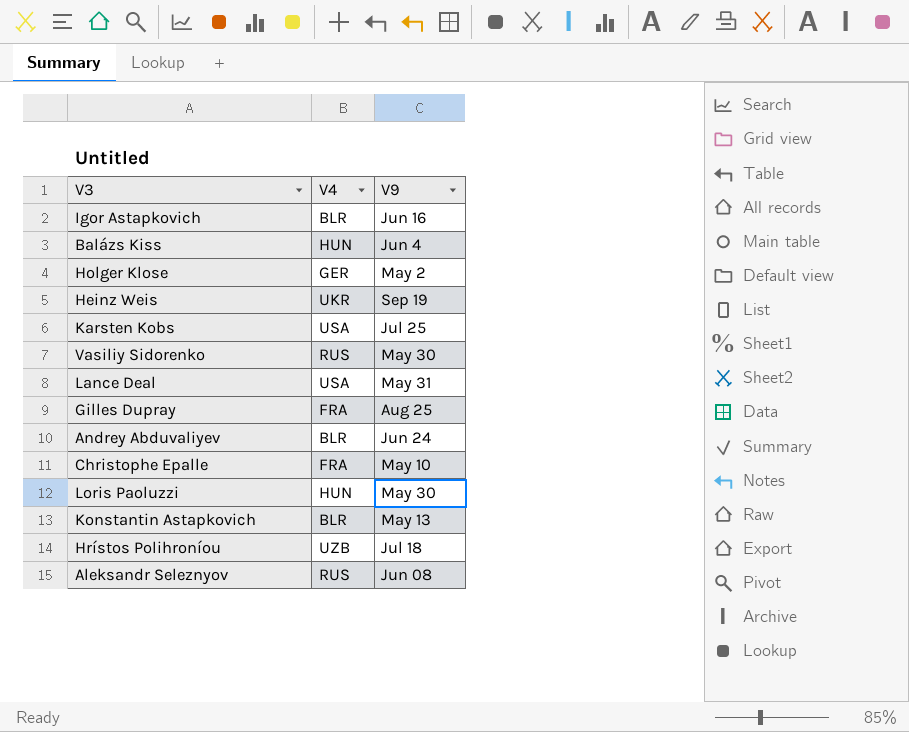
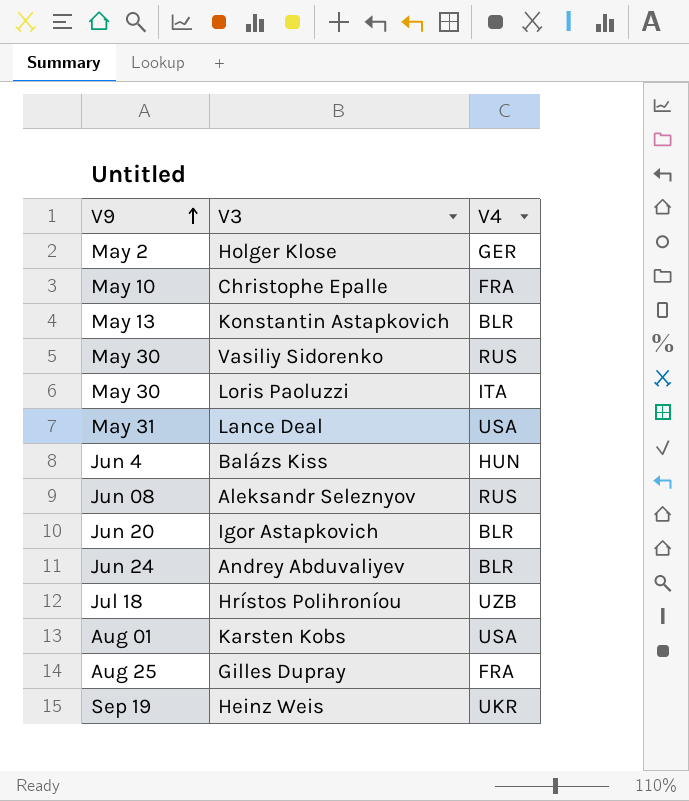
row order: none -> V9 ascending
column V9 | position: 3 -> 1
Loris Paoluzzi | V4: HUN -> ITA
Igor Astapkovich | V9: Jun 16 -> Jun 20
Karsten Kobs | V9: Jul 25 -> Aug 01

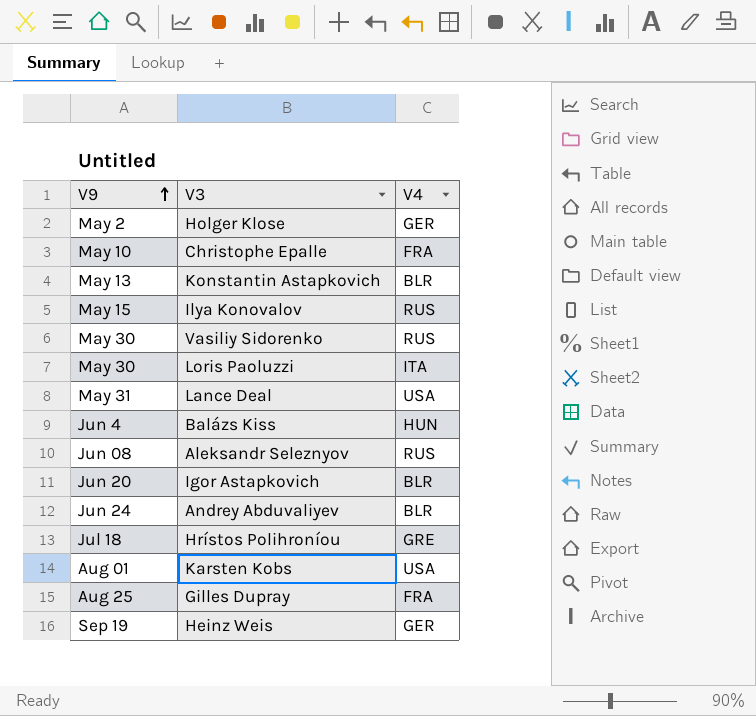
row Ilya Konovalov: none -> May 15 | RUS
Hrístos Polihroníou | V4: UZB -> GRE
Heinz Weis | V4: UKR -> GER

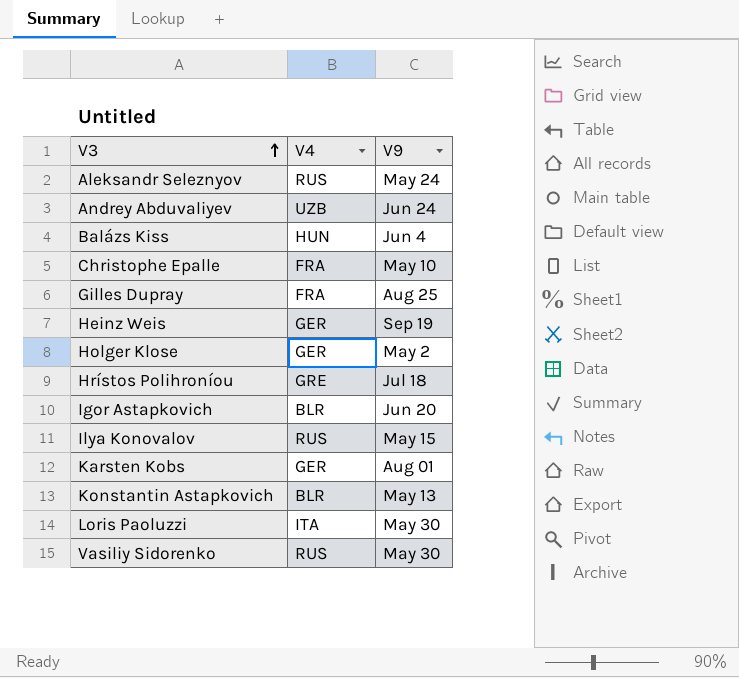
row order: V9 ascending -> V3 ascending
column V9 | position: 1 -> 3
row Lance Deal: May 31 | USA -> none
Aleksandr Seleznyov | V9: Jun 08 -> May 24
Andrey Abduvaliyev | V4: BLR -> UZB
Karsten Kobs | V4: USA -> GER

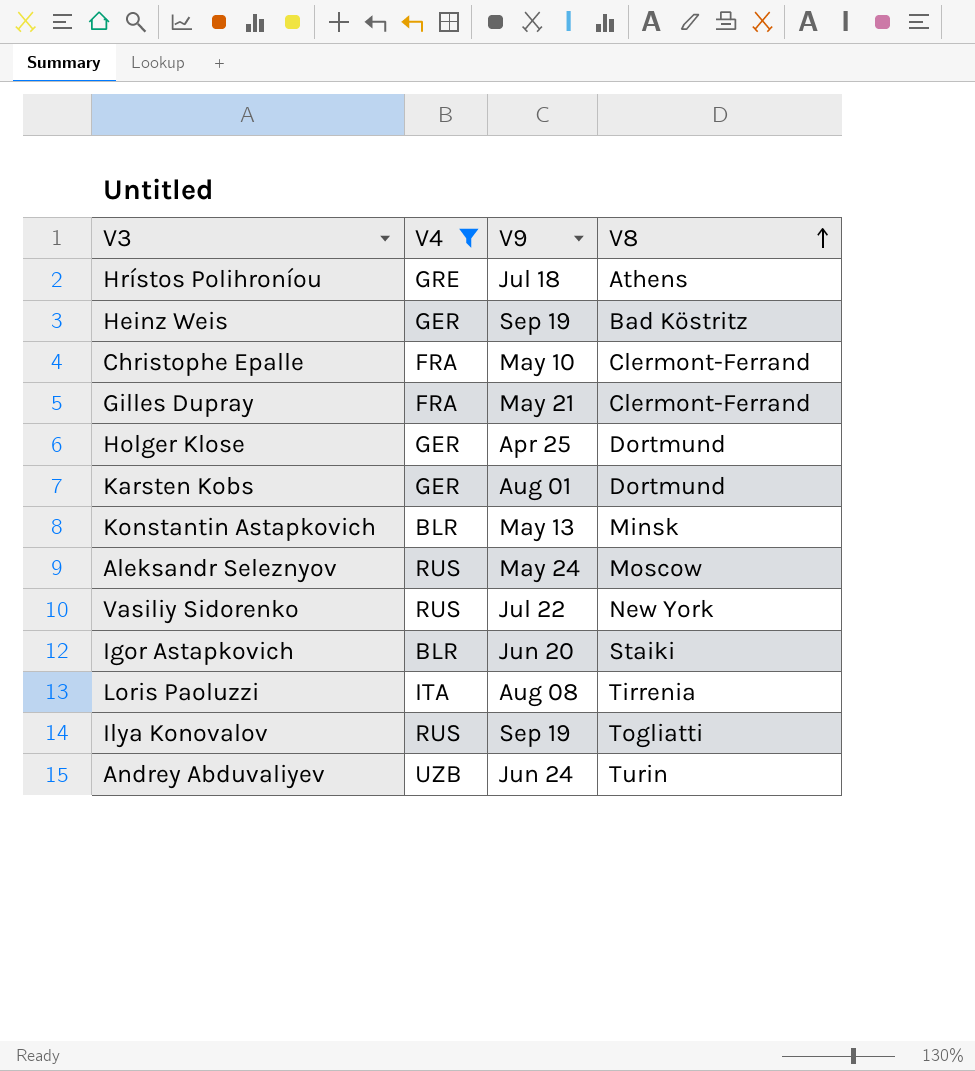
filter: none -> V4 != HUN
row order: V3 ascending -> V8 ascending
column V8 | position: none -> 4
Gilles Dupray | V9: Aug 25 -> May 21
Holger Klose | V9: May 2 -> Apr 25
Vasiliy Sidorenko | V9: May 30 -> Jul 22
Loris Paoluzzi | V9: May 30 -> Aug 08
Ilya Konovalov | V9: May 15 -> Sep 19

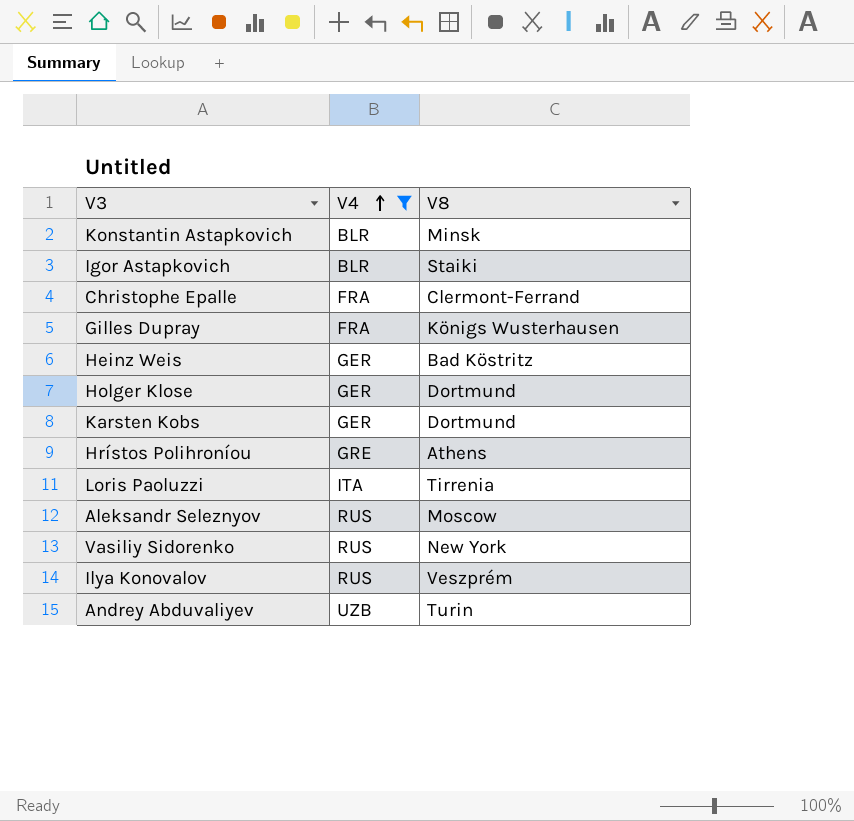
row order: V8 ascending -> V4 ascending
column V9 | position: 3 -> none
Gilles Dupray | V8: Clermont-Ferrand -> Königs Wusterhausen
Ilya Konovalov | V8: Togliatti -> Veszprém

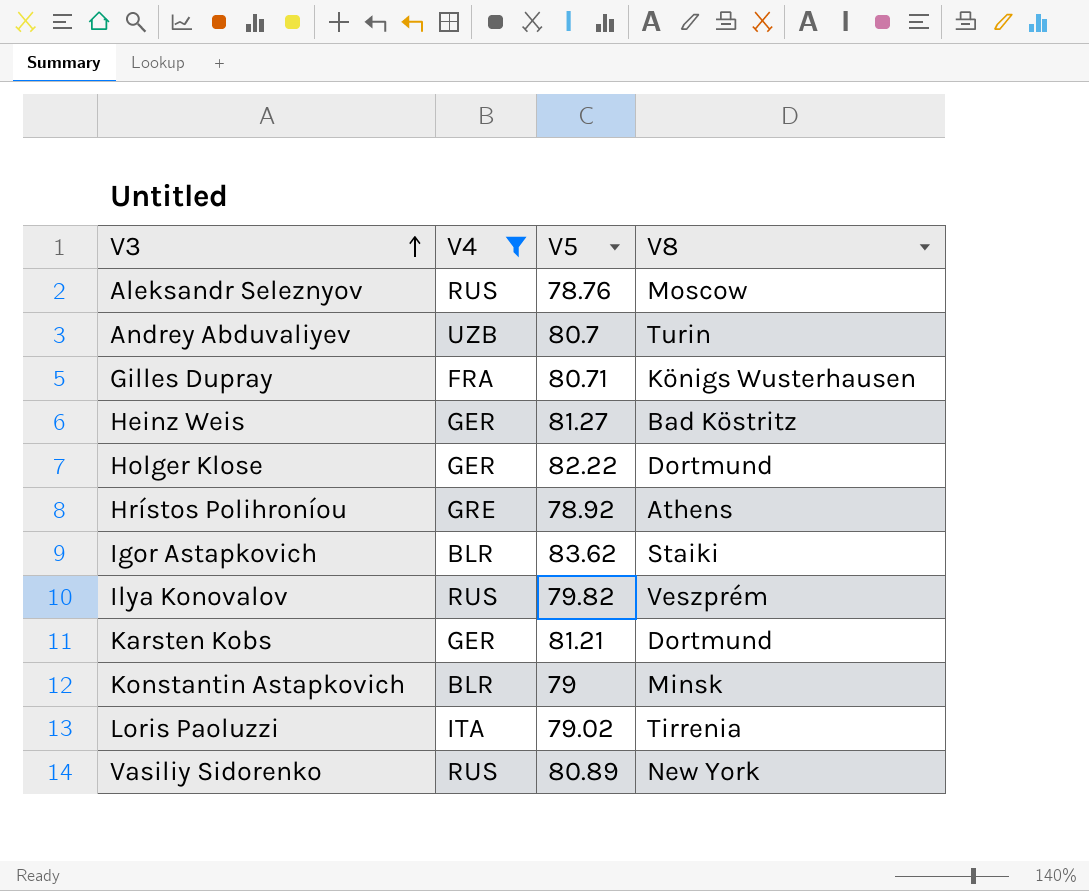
row order: V4 ascending -> V3 ascending
column V5 | position: none -> 3
row Christophe Epalle: FRA | Clermont-Ferrand -> none

